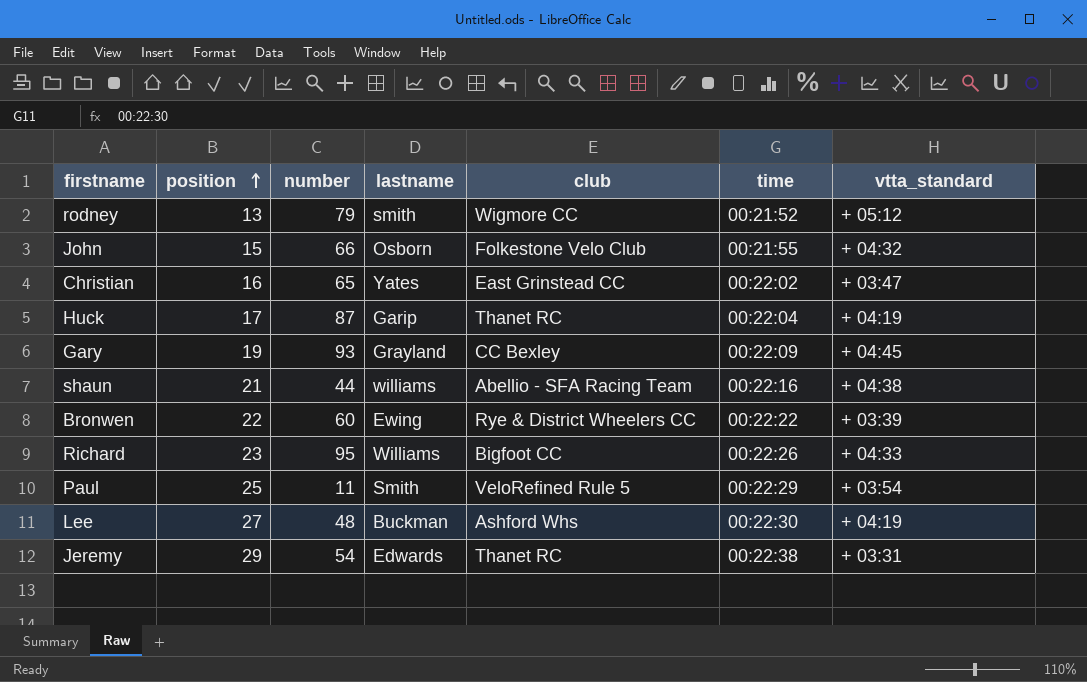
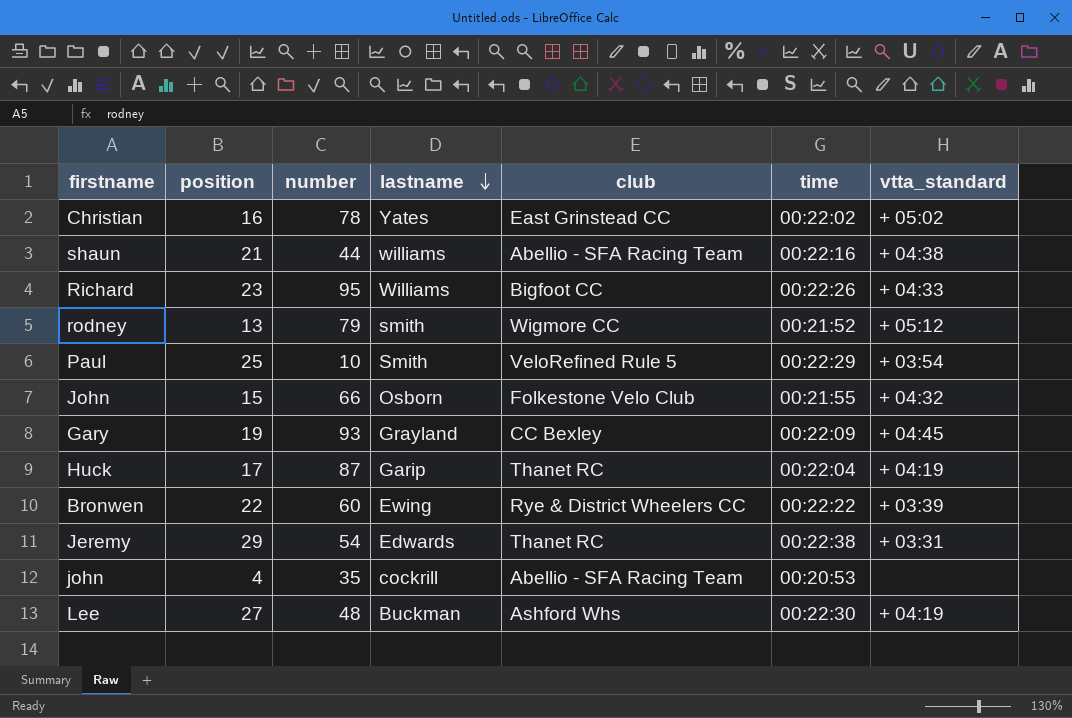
row order: position ascending -> lastname descending
Christian | number: 65 -> 78
Christian | vtta_standard: + 03:47 -> + 05:02
Paul | number: 11 -> 10
row john: none -> 4 | 35 | cockrill | Abellio - SFA Racing Team | 00:20:53 | none

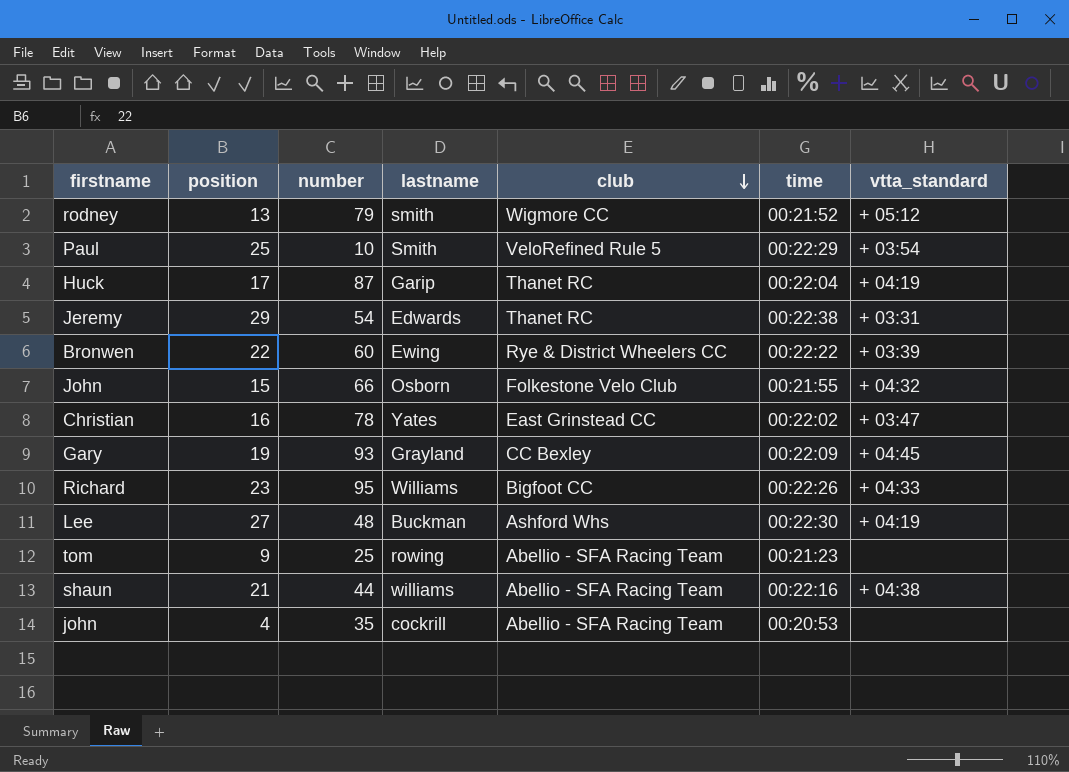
row order: lastname descending -> club descending
Christian | vtta_standard: + 05:02 -> + 03:47
row tom: none -> 9 | 25 | rowing | Abellio - SFA Racing Team | 00:21:23 | none

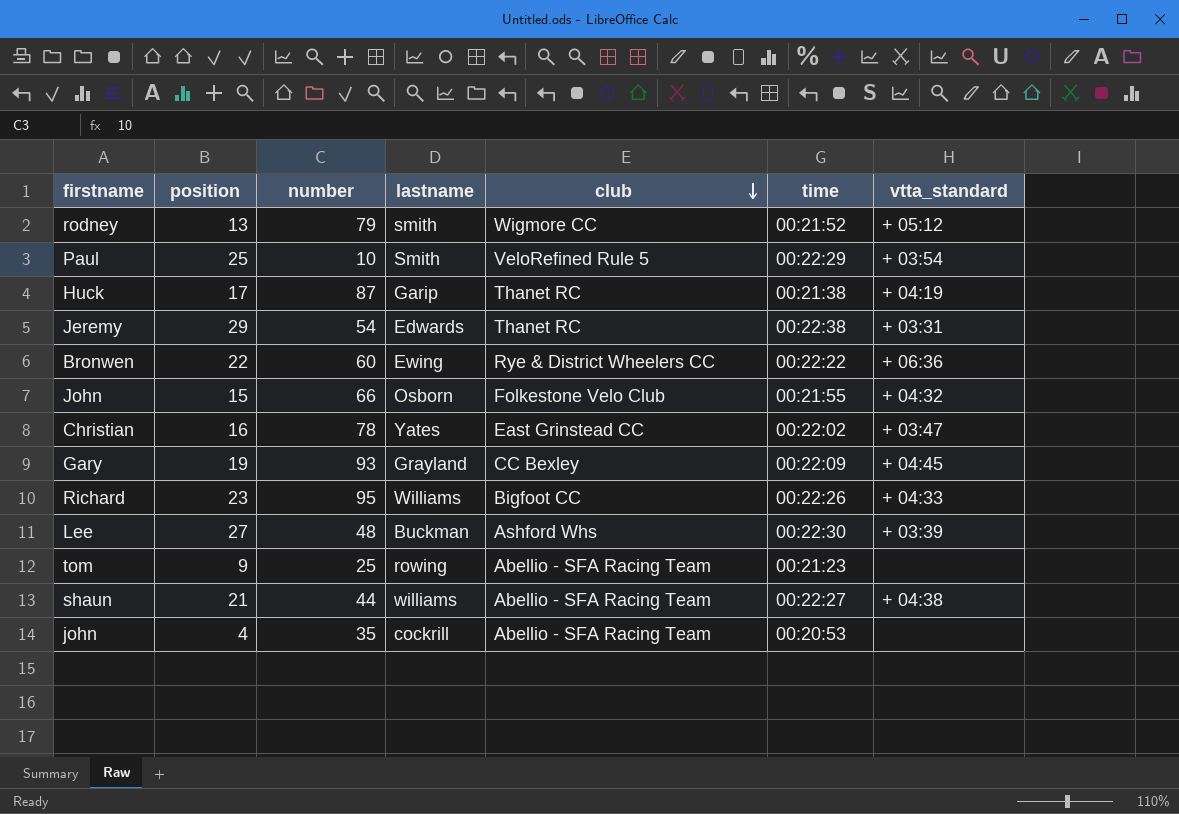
Huck | time: 00:22:04 -> 00:21:38
Bronwen | vtta_standard: + 03:39 -> + 06:36
Lee | vtta_standard: + 04:19 -> + 03:39
shaun | time: 00:22:16 -> 00:22:27

